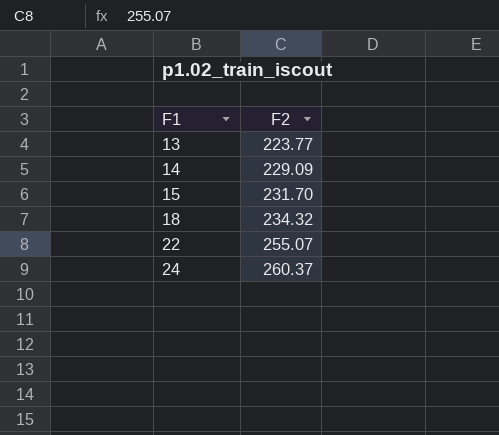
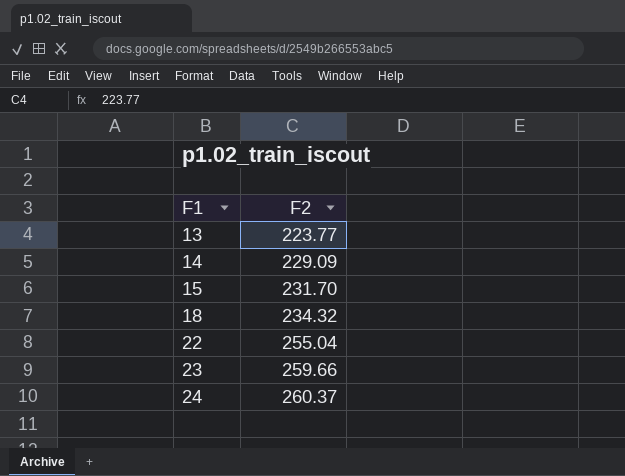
22 | F2: 255.07 -> 255.04
row 23: none -> 259.66

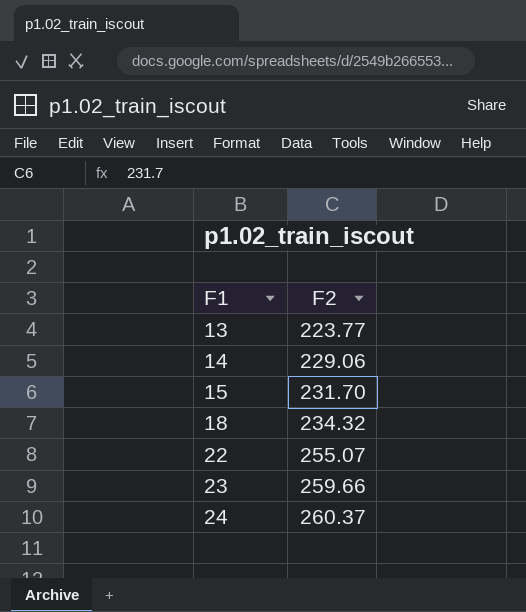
14 | F2: 229.09 -> 229.06
22 | F2: 255.04 -> 255.07

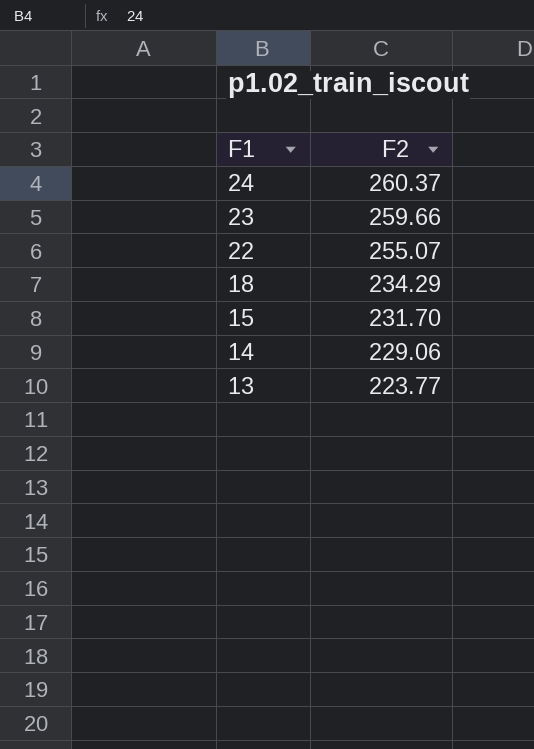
row order: F1 ascending -> F1 descending
18 | F2: 234.32 -> 234.29

